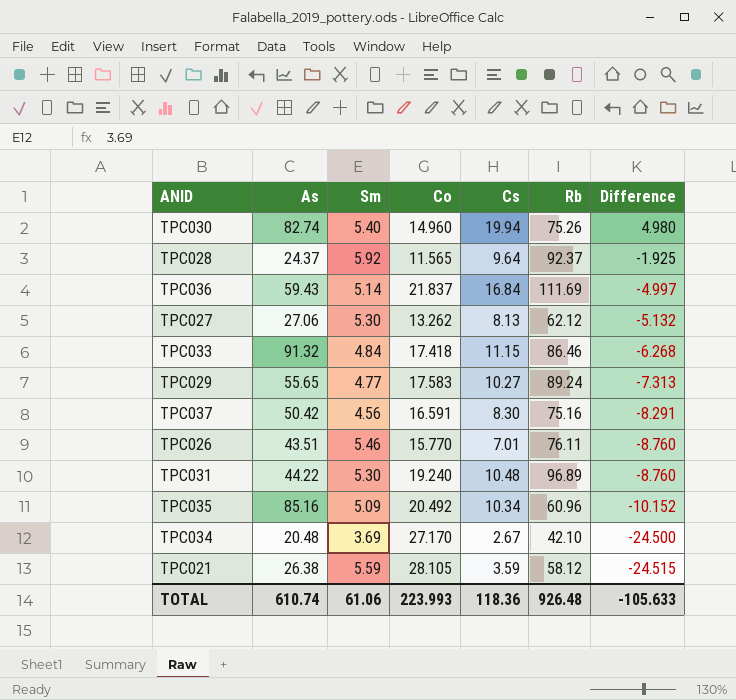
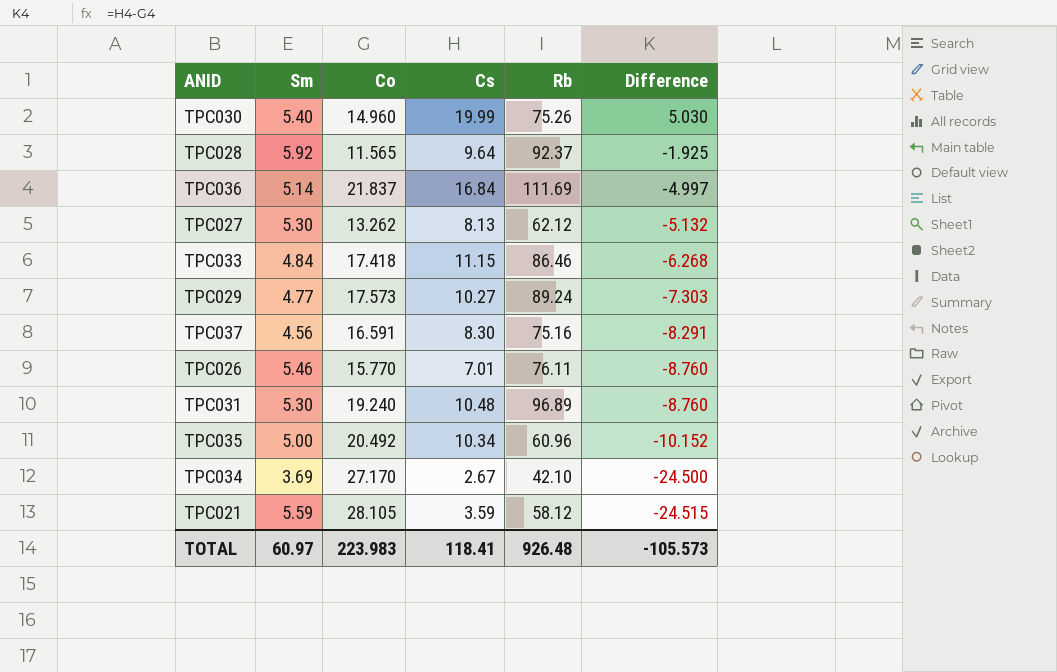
column As | position: 2 -> none
TPC030 | Cs: 19.94 -> 19.99
TPC030 | Difference: 4.980 -> 5.030
TPC029 | Co: 17.583 -> 17.573
TPC029 | Difference: -7.313 -> -7.303
TPC035 | Sm: 5.09 -> 5.00
TOTAL | Sm: 61.06 -> 60.97
TOTAL | Co: 223.993 -> 223.983
TOTAL | Cs: 118.36 -> 118.41
TOTAL | Difference: -105.633 -> -105.573

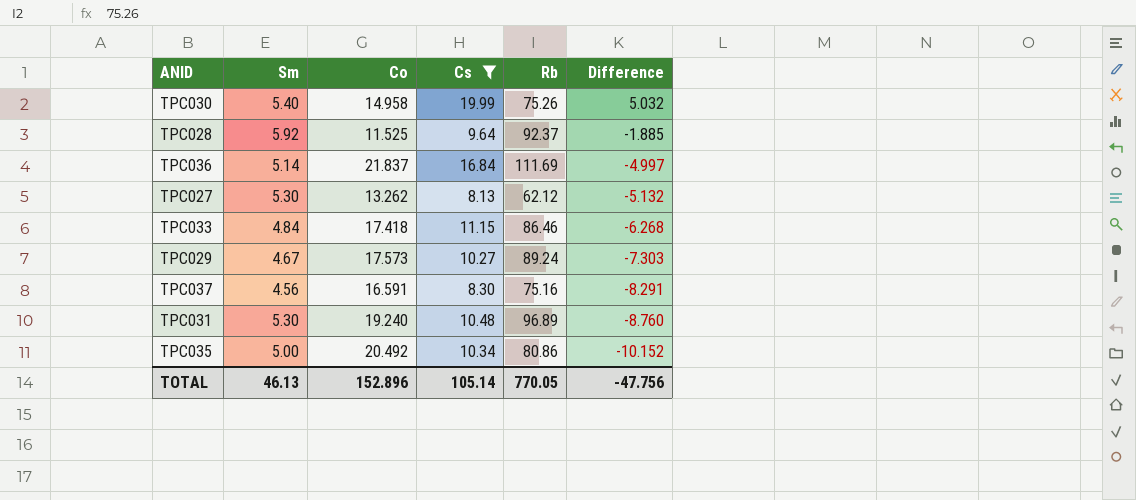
filter: none -> Cs >= 8.13
TPC030 | Co: 14.960 -> 14.958
TPC030 | Difference: 5.030 -> 5.032
TPC028 | Co: 11.565 -> 11.525
TPC028 | Difference: -1.925 -> -1.885
TPC029 | Sm: 4.77 -> 4.67
TPC035 | Rb: 60.96 -> 80.86
TOTAL | Sm: 60.97 -> 46.13
TOTAL | Co: 223.983 -> 152.896
TOTAL | Cs: 118.41 -> 105.14
TOTAL | Rb: 926.48 -> 770.05
TOTAL | Difference: -105.573 -> -47.756

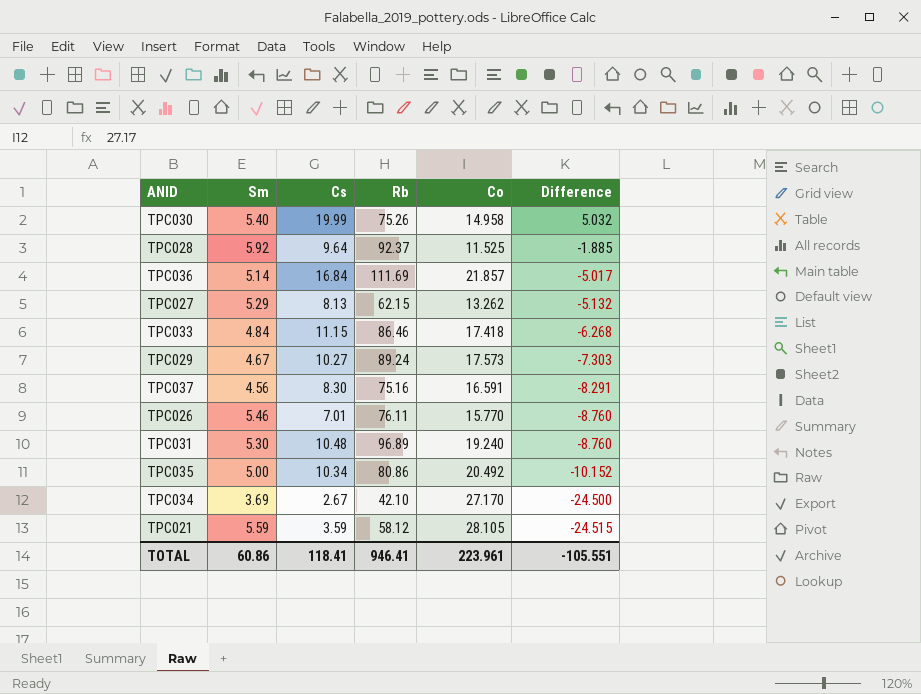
filter: Cs >= 8.13 -> none
column Co | position: 3 -> 5
TPC036 | Co: 21.837 -> 21.857
TPC036 | Difference: -4.997 -> -5.017
TPC027 | Sm: 5.30 -> 5.29
TPC027 | Rb: 62.12 -> 62.15
TOTAL | Sm: 46.13 -> 60.86
TOTAL | Cs: 105.14 -> 118.41
TOTAL | Rb: 770.05 -> 946.41
TOTAL | Co: 152.896 -> 223.961
TOTAL | Difference: -47.756 -> -105.551

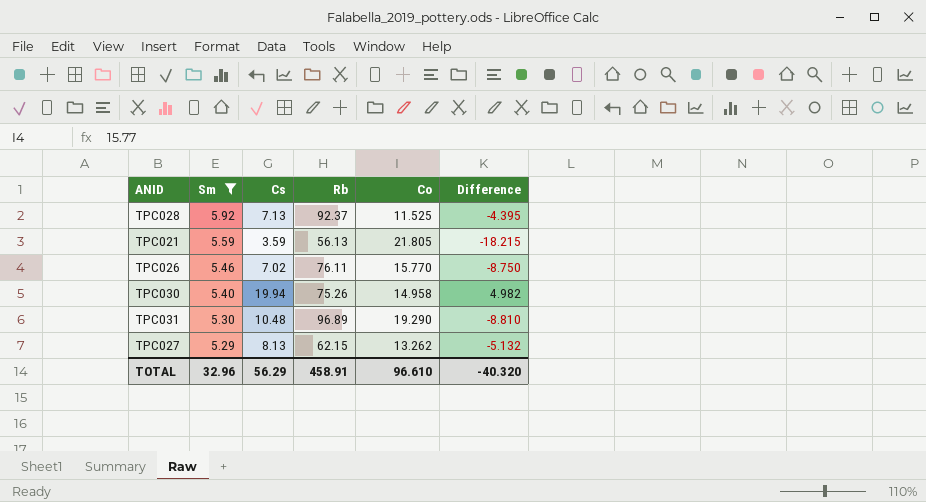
filter: none -> Sm >= 5.29
row order: Difference descending -> Sm descending
TPC028 | Cs: 9.64 -> 7.13
TPC028 | Difference: -1.885 -> -4.395
TPC021 | Rb: 58.12 -> 56.13
TPC021 | Co: 28.105 -> 21.805
TPC021 | Difference: -24.515 -> -18.215
TPC026 | Cs: 7.01 -> 7.02
TPC026 | Difference: -8.760 -> -8.750
TPC030 | Cs: 19.99 -> 19.94
TPC030 | Difference: 5.032 -> 4.982
TPC031 | Co: 19.240 -> 19.290
TPC031 | Difference: -8.760 -> -8.810
TOTAL | Sm: 60.86 -> 32.96
TOTAL | Cs: 118.41 -> 56.29
TOTAL | Rb: 946.41 -> 458.91
TOTAL | Co: 223.961 -> 96.610
TOTAL | Difference: -105.551 -> -40.320

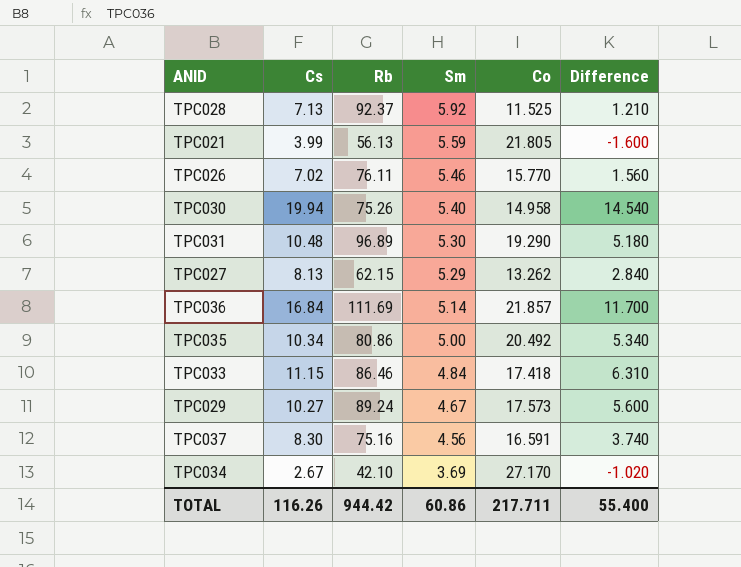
filter: Sm >= 5.29 -> none
column Sm | position: 2 -> 4
column Difference | formula: [Cs] - [Co] -> [Cs] - [Sm]
TPC021 | Cs: 3.59 -> 3.99
TOTAL | Cs: 56.29 -> 116.26
TOTAL | Rb: 458.91 -> 944.42
TOTAL | Sm: 32.96 -> 60.86
TOTAL | Co: 96.610 -> 217.711
TOTAL | Difference: -40.320 -> 55.400

